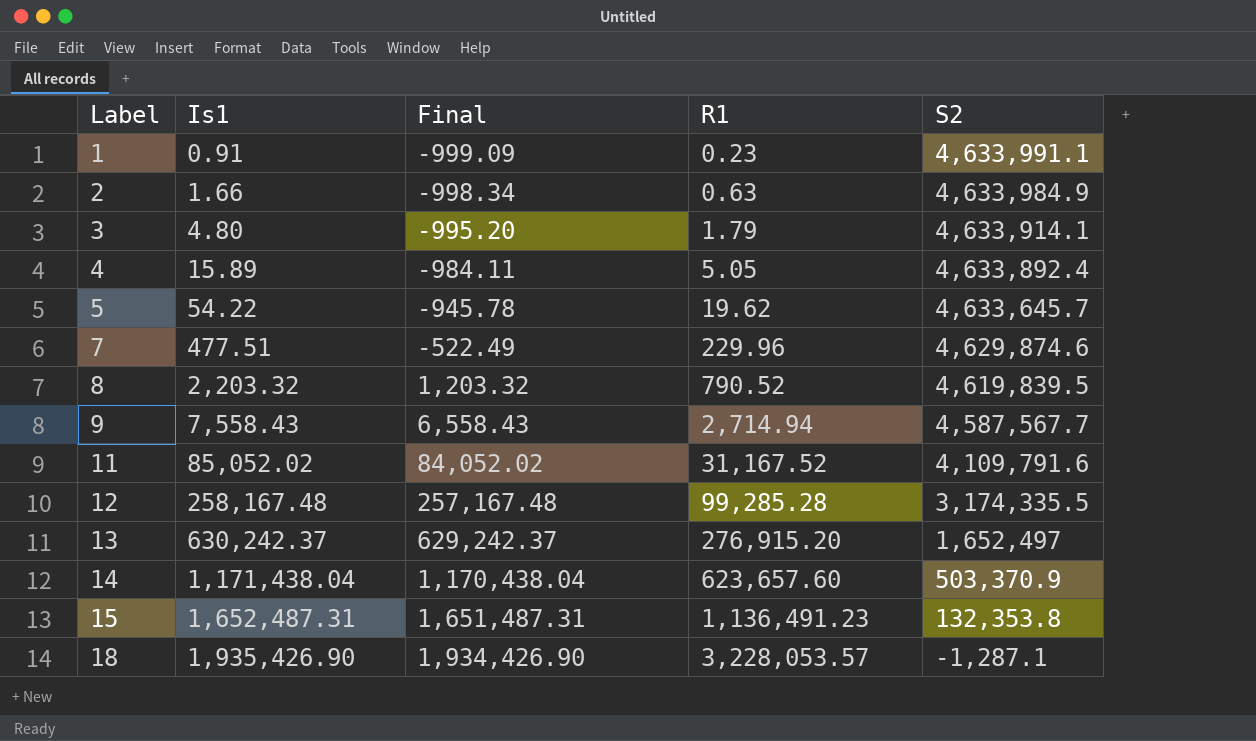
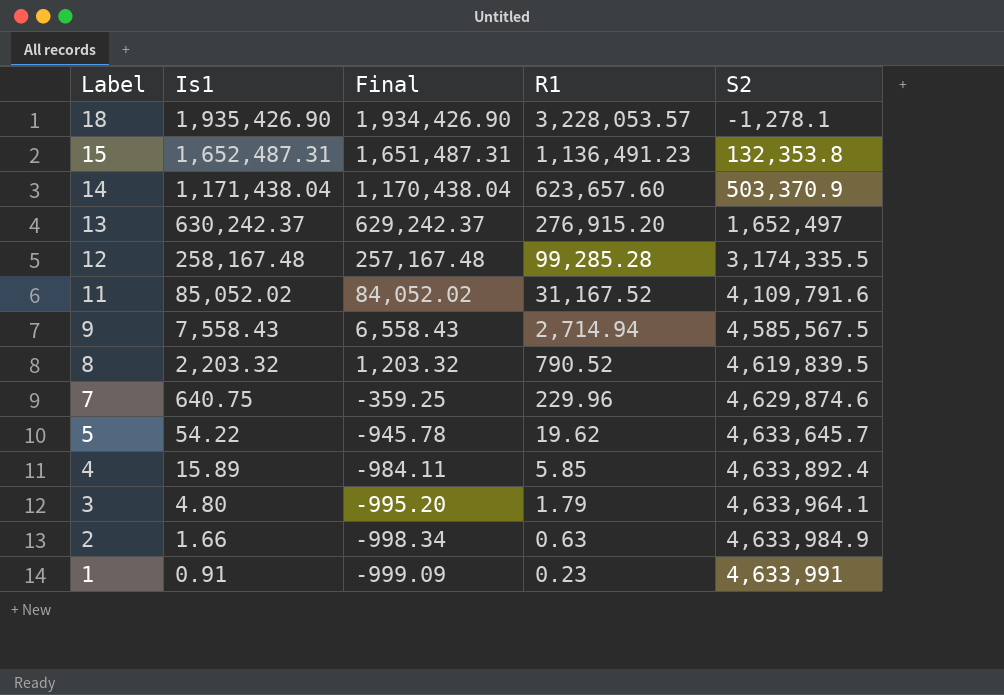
row order: Label ascending -> Label descending
18 | S2: -1,287.1 -> -1,278.1
9 | S2: 4,587,567.7 -> 4,585,567.5
7 | Is1: 477.51 -> 640.75
7 | Final: -522.49 -> -359.25
4 | R1: 5.05 -> 5.85
3 | S2: 4,633,914.1 -> 4,633,964.1
1 | S2: 4,633,991.1 -> 4,633,991

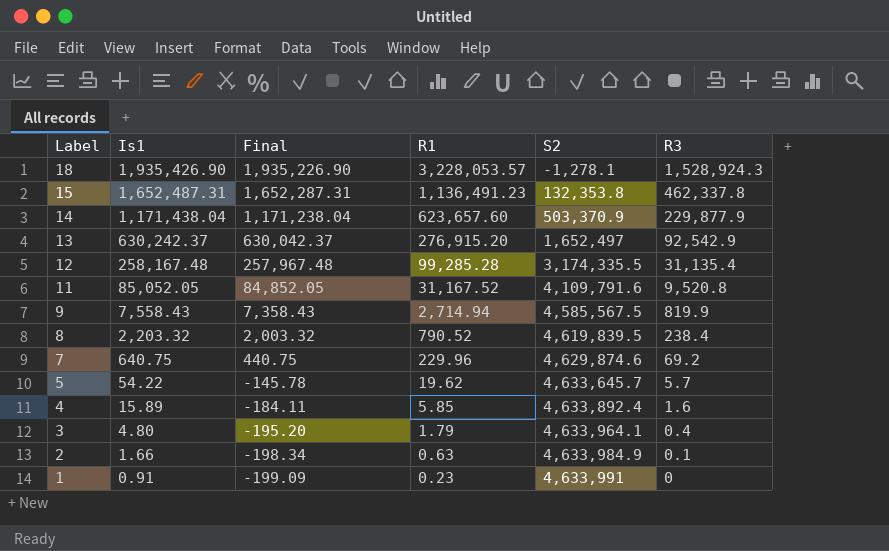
column Final | formula: [Is1] - 1000 -> [Is1] - 200
column R3 | position: none -> 6
11 | Is1: 85,052.02 -> 85,052.05

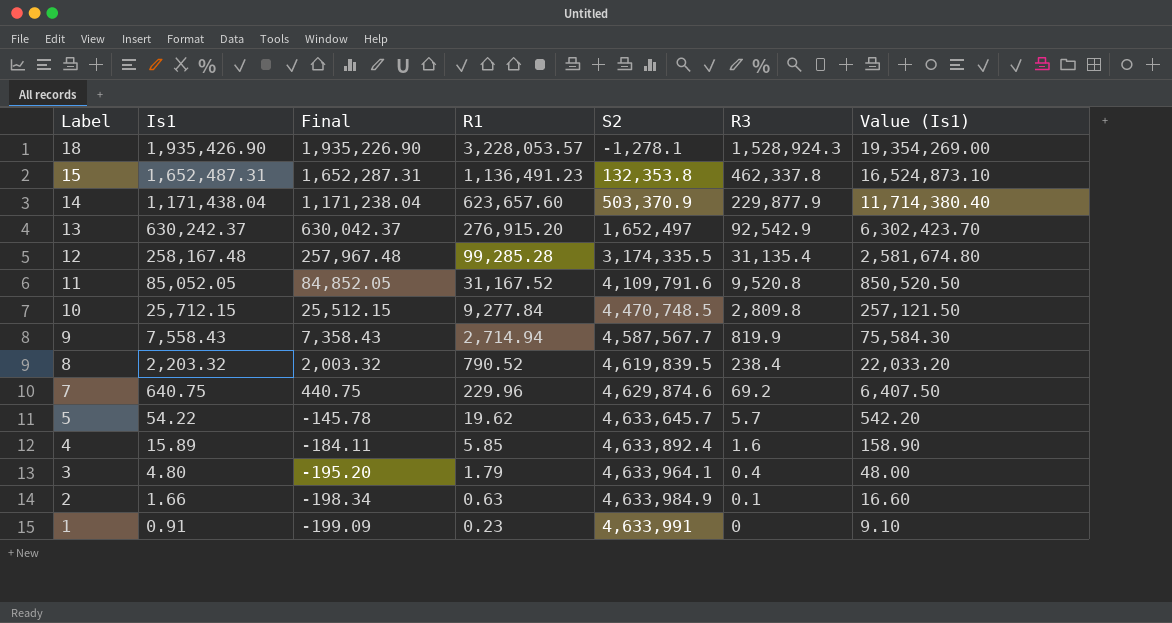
column Value (Is1) | formula: none -> [Is1] * 10
row 10: none -> 25,712.15 | 25,512.15 | 9,277.84 | 4,470,748.5 | 2,809.8 | 257,121.50
9 | S2: 4,585,567.5 -> 4,587,567.7

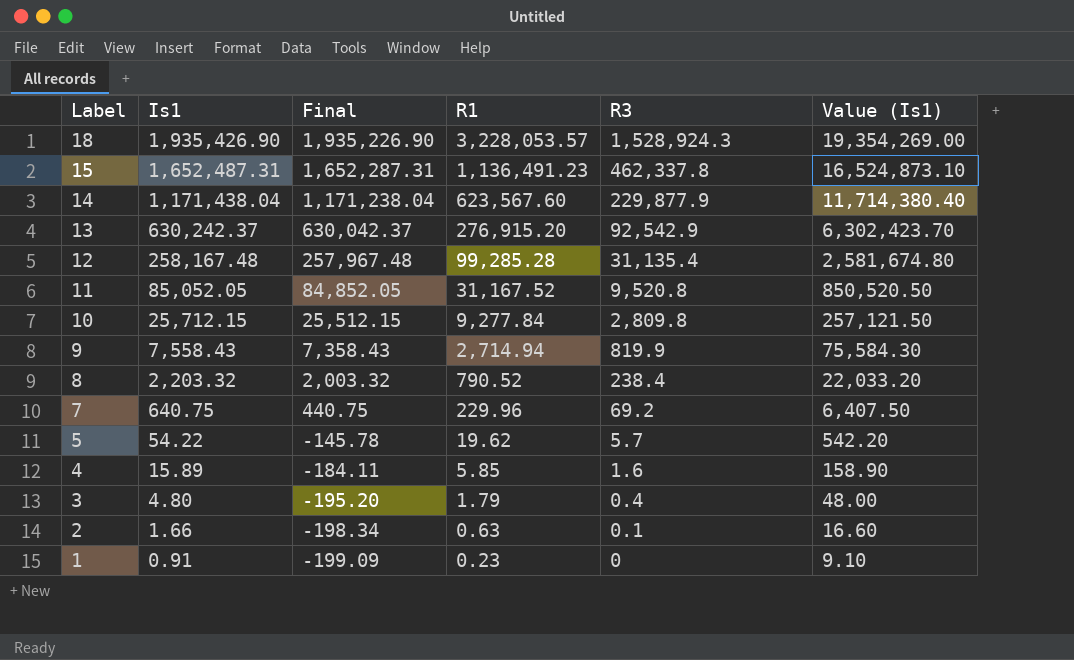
column S2 | position: 5 -> none
14 | R1: 623,657.60 -> 623,567.60

